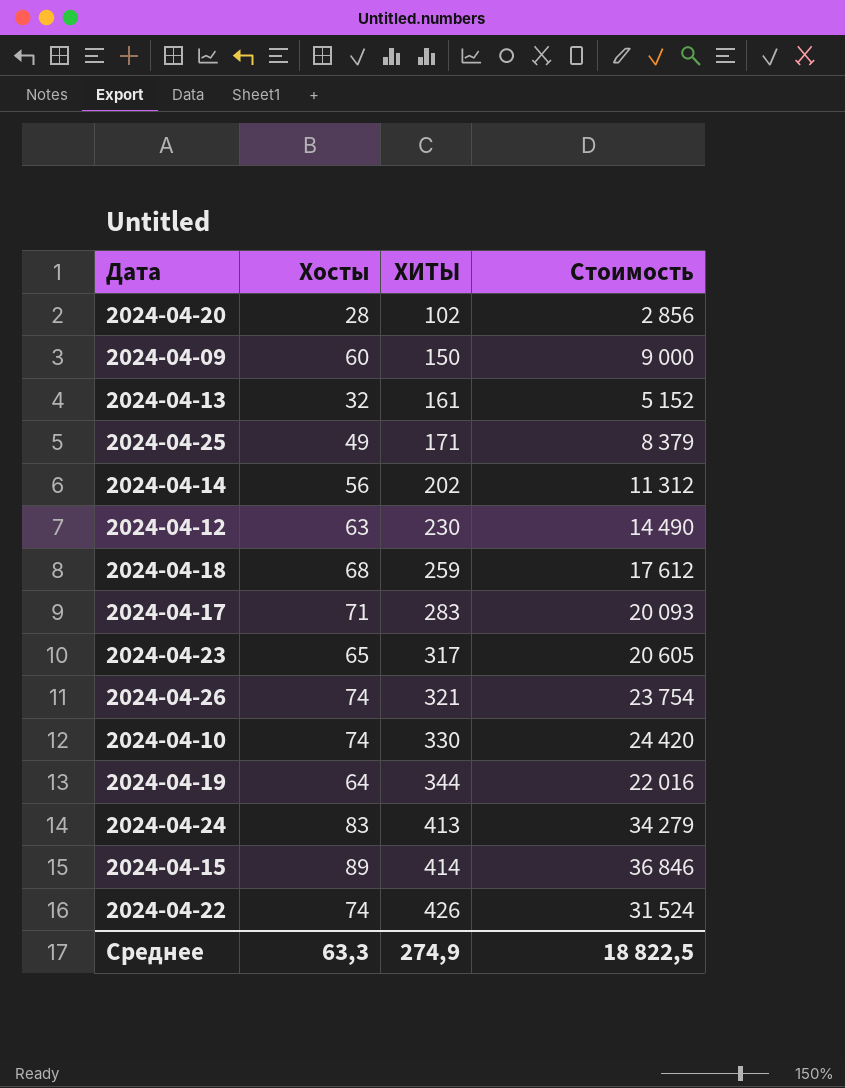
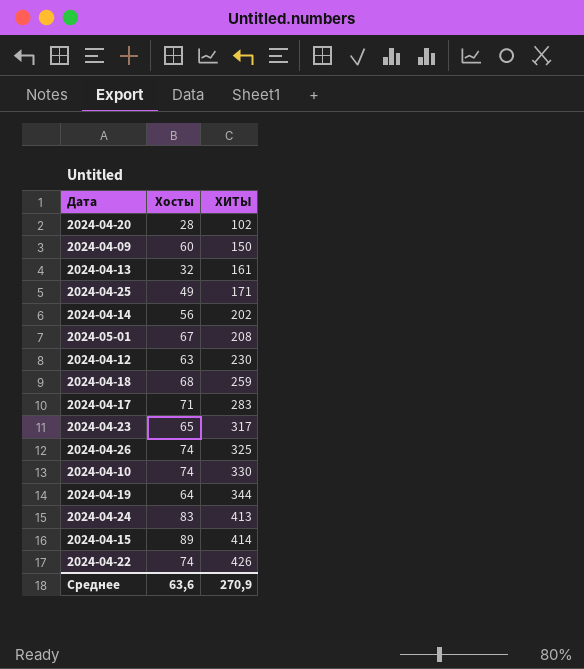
column Стоимость | formula: [Хосты] * [ХИТЫ] -> none
row 2024-05-01: none -> 67 | 208
2024-04-26 | ХИТЫ: 321 -> 325
Среднее | Хосты: 63,3 -> 63,6
Среднее | ХИТЫ: 274,9 -> 270,9

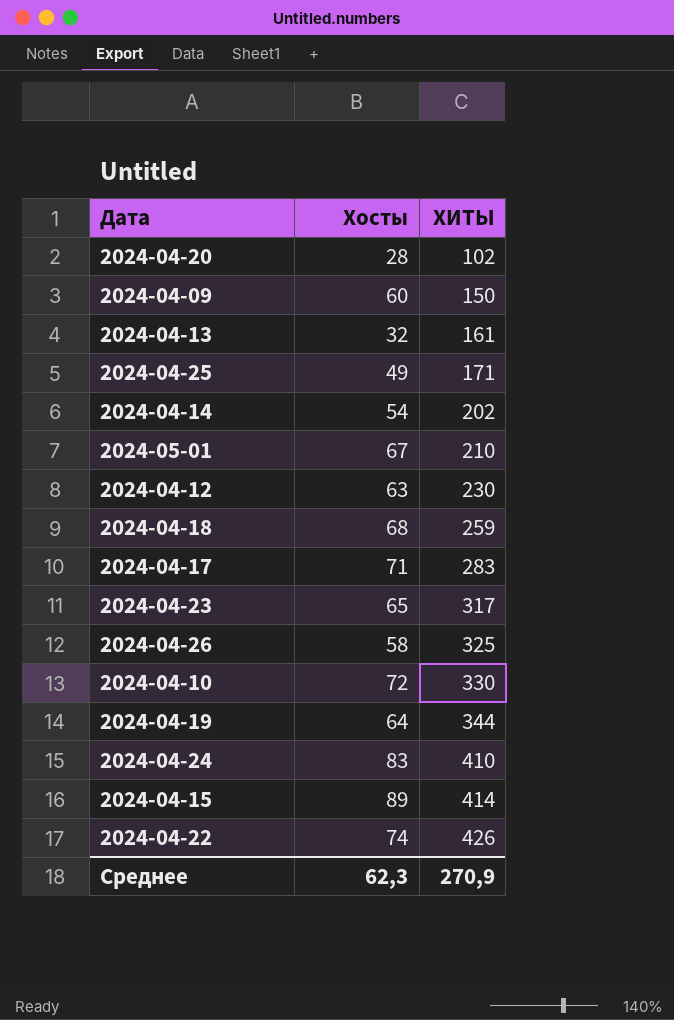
2024-04-14 | Хосты: 56 -> 54
2024-05-01 | ХИТЫ: 208 -> 210
2024-04-26 | Хосты: 74 -> 58
2024-04-10 | Хосты: 74 -> 72
2024-04-24 | ХИТЫ: 413 -> 410
Среднее | Хосты: 63,6 -> 62,3

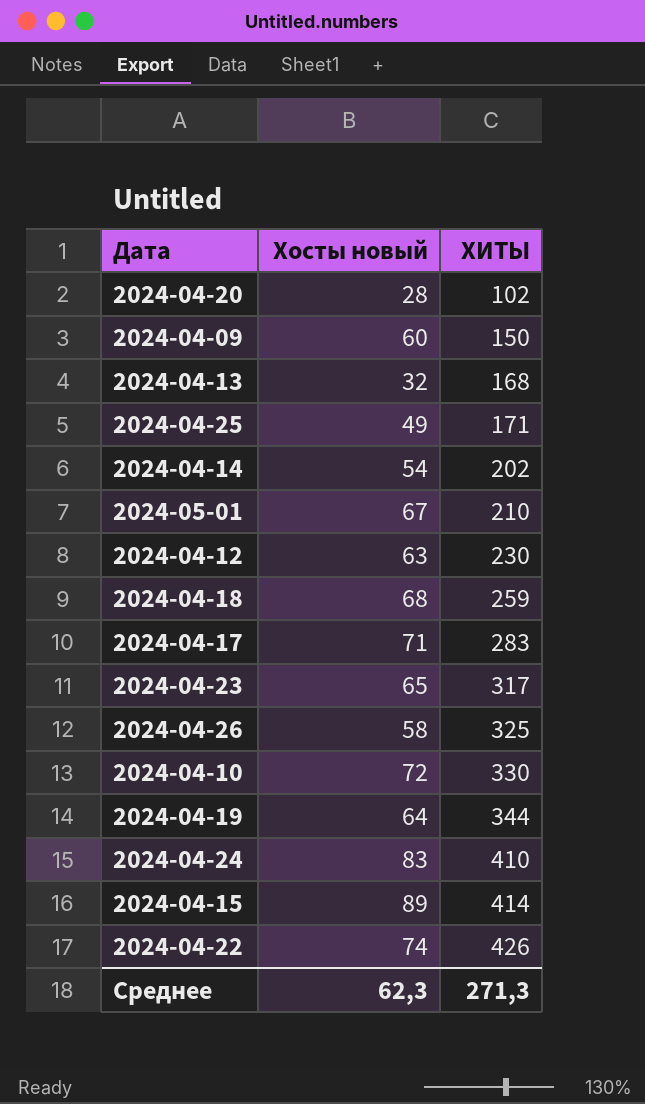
column name: Хосты -> Хосты новый
2024-04-13 | ХИТЫ: 161 -> 168
Среднее | ХИТЫ: 270,9 -> 271,3

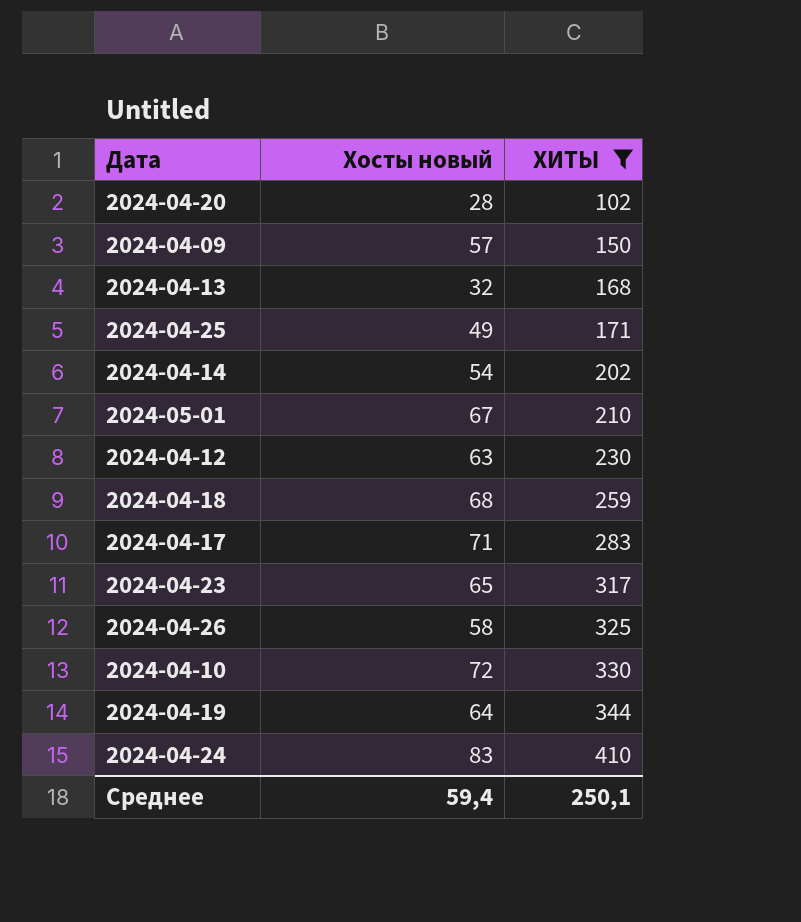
filter: none -> ХИТЫ <= 410
2024-04-09 | Хосты новый: 60 -> 57
Среднее | Хосты новый: 62,3 -> 59,4
Среднее | ХИТЫ: 271,3 -> 250,1

